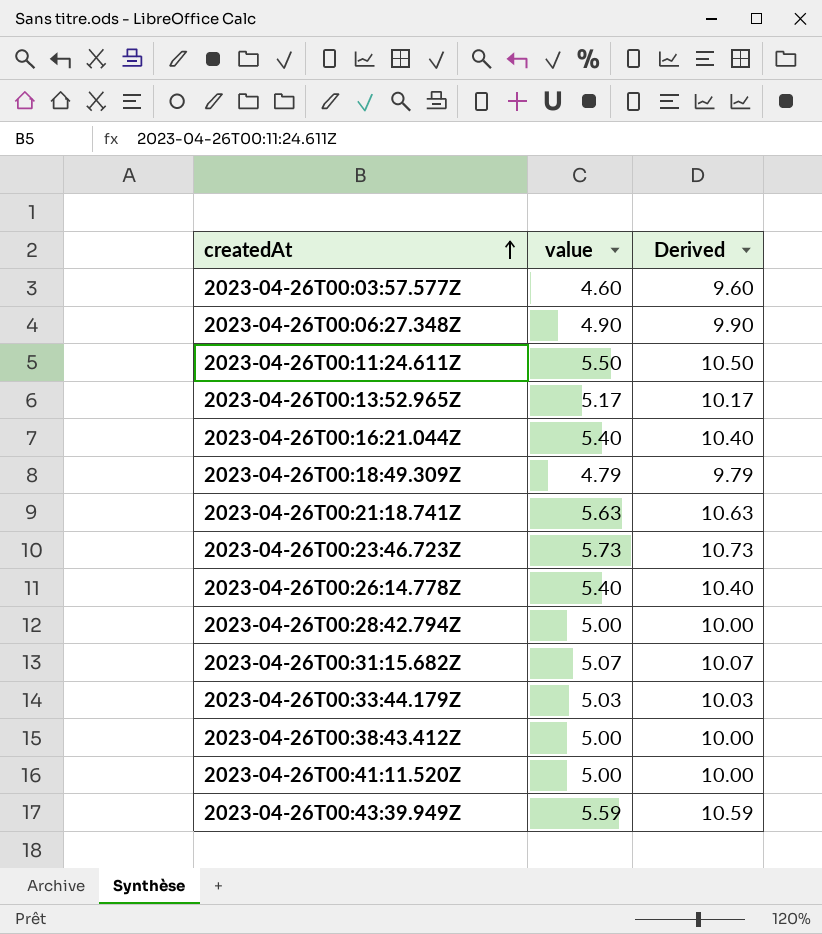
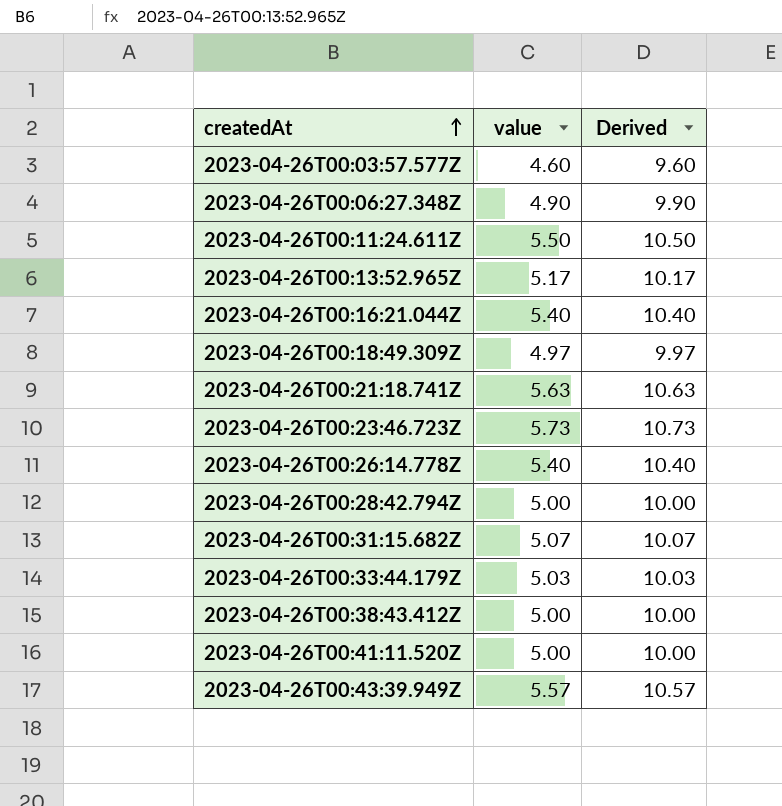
2023-04-26T00:18:49.309Z | value: 4.79 -> 4.97
2023-04-26T00:18:49.309Z | Derived: 9.79 -> 9.97
2023-04-26T00:43:39.949Z | value: 5.59 -> 5.57
2023-04-26T00:43:39.949Z | Derived: 10.59 -> 10.57

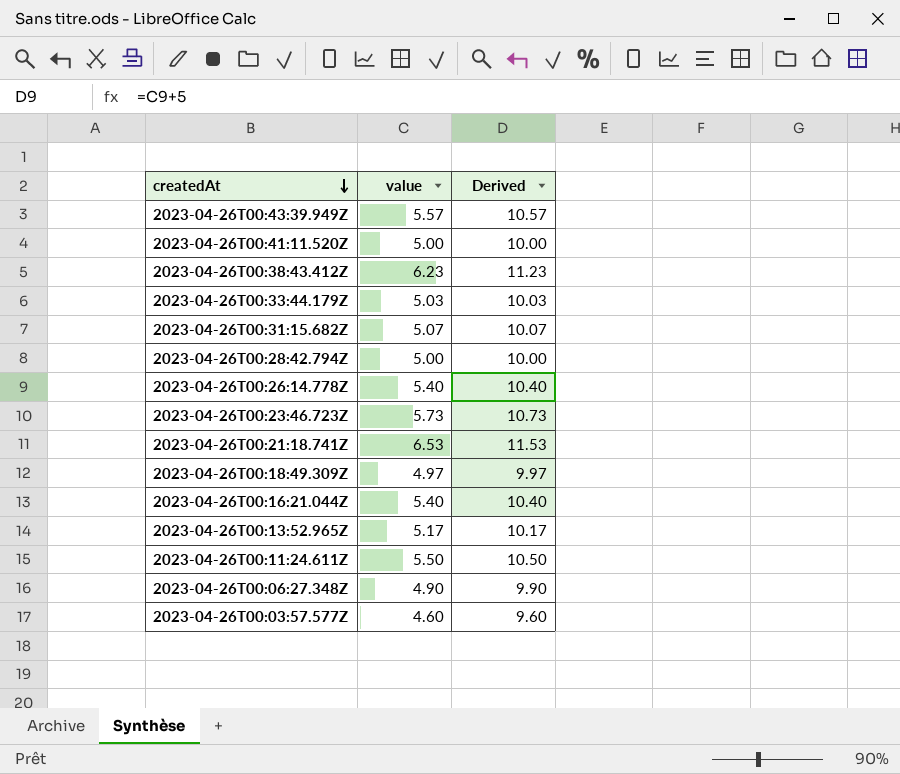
row order: createdAt ascending -> createdAt descending
2023-04-26T00:38:43.412Z | value: 5.00 -> 6.23
2023-04-26T00:38:43.412Z | Derived: 10.00 -> 11.23
2023-04-26T00:21:18.741Z | value: 5.63 -> 6.53
2023-04-26T00:21:18.741Z | Derived: 10.63 -> 11.53

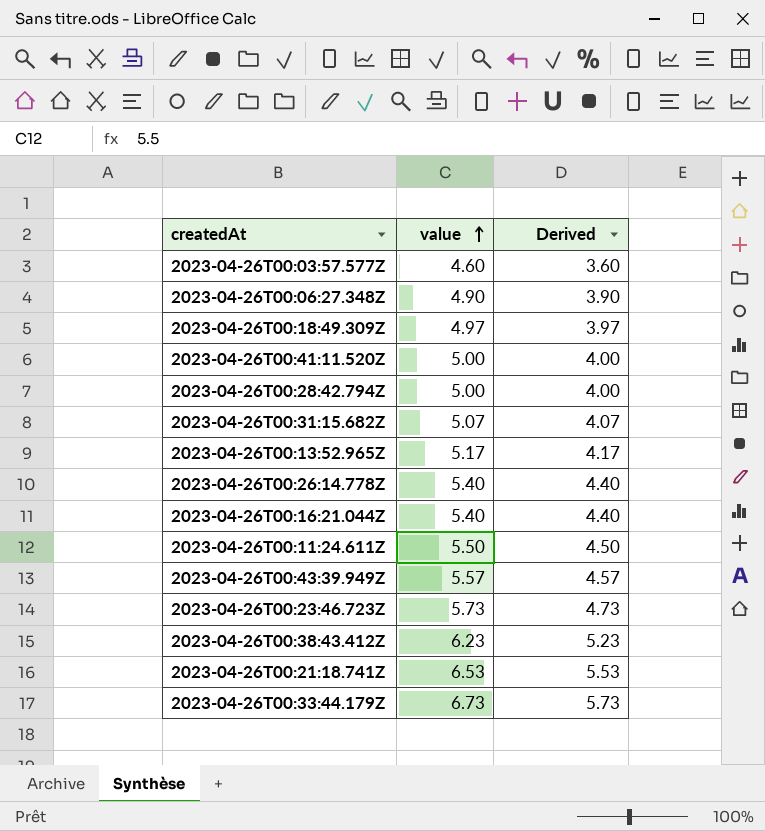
row order: createdAt descending -> value ascending
column Derived | formula: [value] + 5 -> [value] - 1
2023-04-26T00:33:44.179Z | value: 5.03 -> 6.73

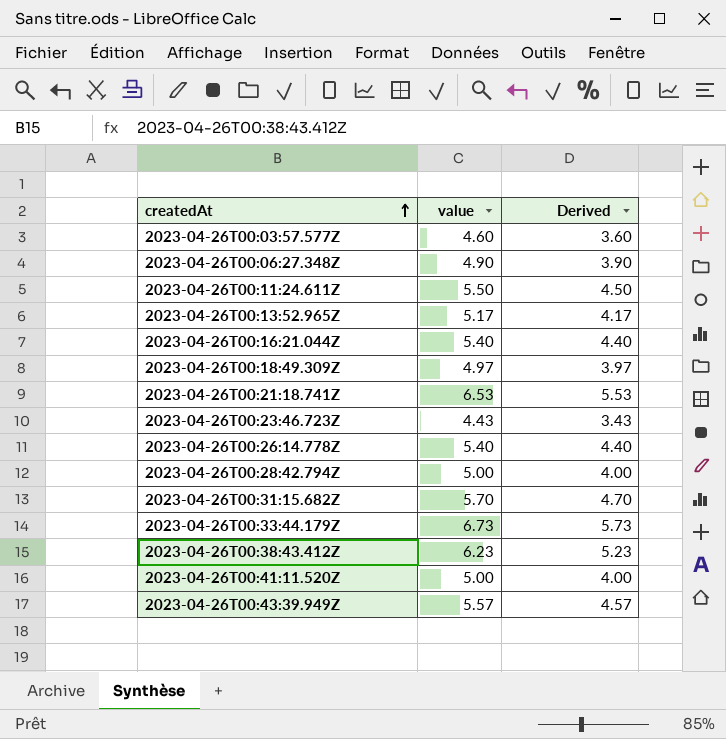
row order: value ascending -> createdAt ascending
2023-04-26T00:23:46.723Z | value: 5.73 -> 4.43
2023-04-26T00:23:46.723Z | Derived: 4.73 -> 3.43
2023-04-26T00:31:15.682Z | value: 5.07 -> 5.70
2023-04-26T00:31:15.682Z | Derived: 4.07 -> 4.70

